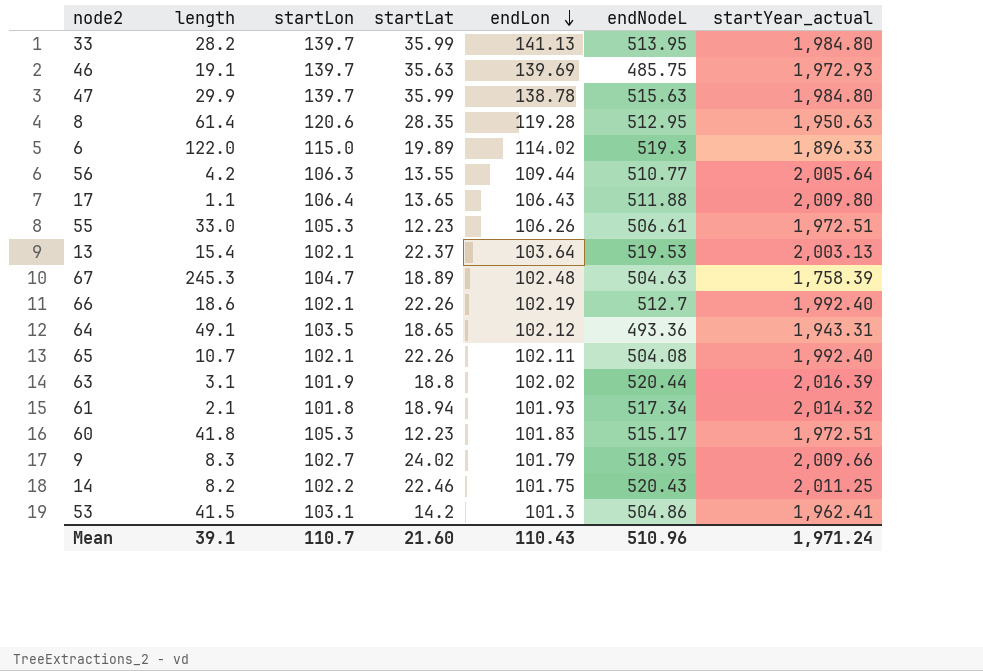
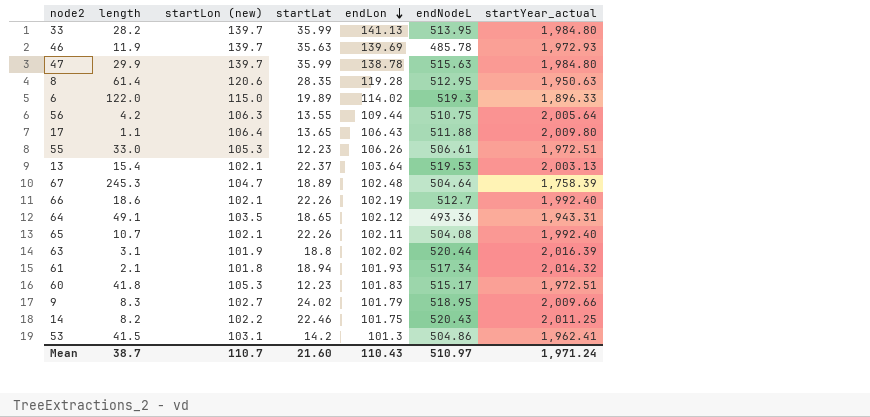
column name: startLon -> startLon (new)
46 | length: 19.1 -> 11.9
46 | endNodeL: 485.75 -> 485.78
56 | endNodeL: 510.77 -> 510.75
67 | endNodeL: 504.63 -> 504.64
Mean | length: 39.1 -> 38.7
Mean | endNodeL: 510.96 -> 510.97

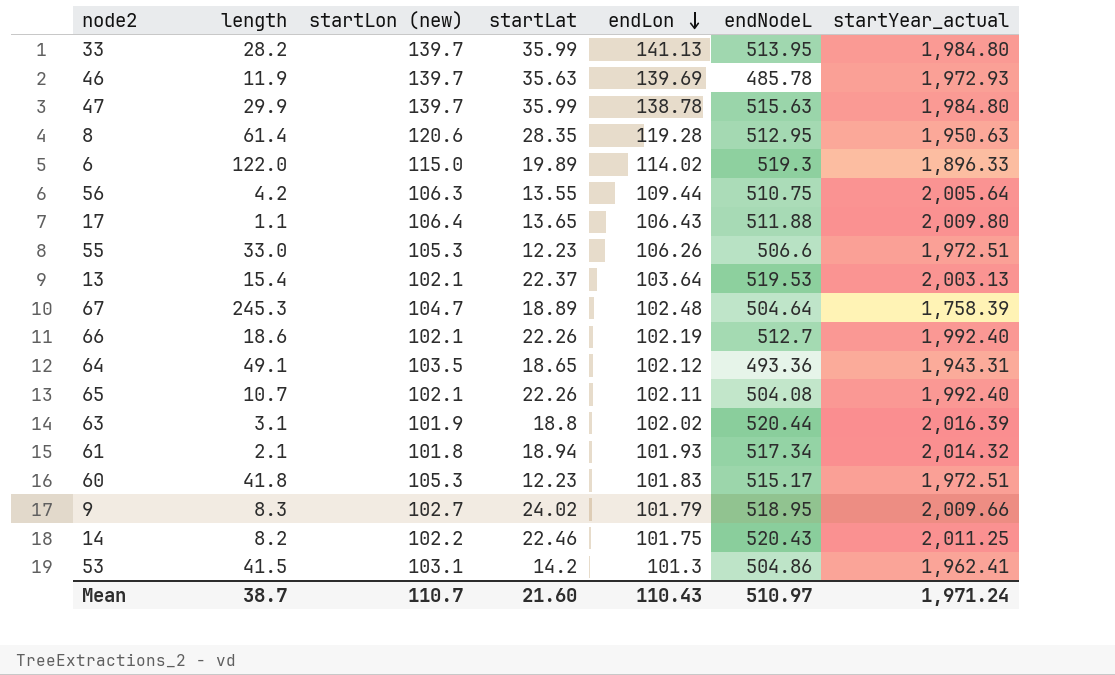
55 | endNodeL: 506.61 -> 506.6

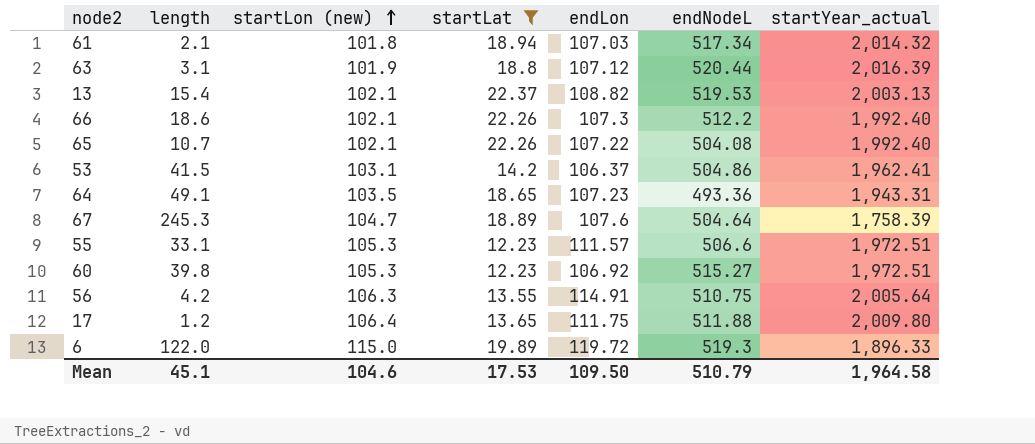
filter: none -> startLat <= 22.37
row order: endLon descending -> startLon (new) ascending
61 | endLon: 101.93 -> 107.03
63 | endLon: 102.02 -> 107.12
13 | endLon: 103.64 -> 108.82
66 | endLon: 102.19 -> 107.3
66 | endNodeL: 512.7 -> 512.2
65 | endLon: 102.11 -> 107.22
53 | endLon: 101.3 -> 106.37
64 | endLon: 102.12 -> 107.23
67 | endLon: 102.48 -> 107.6
55 | length: 33.0 -> 33.1
55 | endLon: 106.26 -> 111.57
60 | length: 41.8 -> 39.8
60 | endLon: 101.83 -> 106.92
60 | endNodeL: 515.17 -> 515.27
56 | endLon: 109.44 -> 114.91
17 | length: 1.1 -> 1.2
17 | endLon: 106.43 -> 111.75
6 | endLon: 114.02 -> 119.72
Mean | length: 38.7 -> 45.1
Mean | startLon (new): 110.7 -> 104.6
Mean | startLat: 21.60 -> 17.53
Mean | endLon: 110.43 -> 109.50
Mean | endNodeL: 510.97 -> 510.79
Mean | startYear_actual: 1,971.24 -> 1,964.58

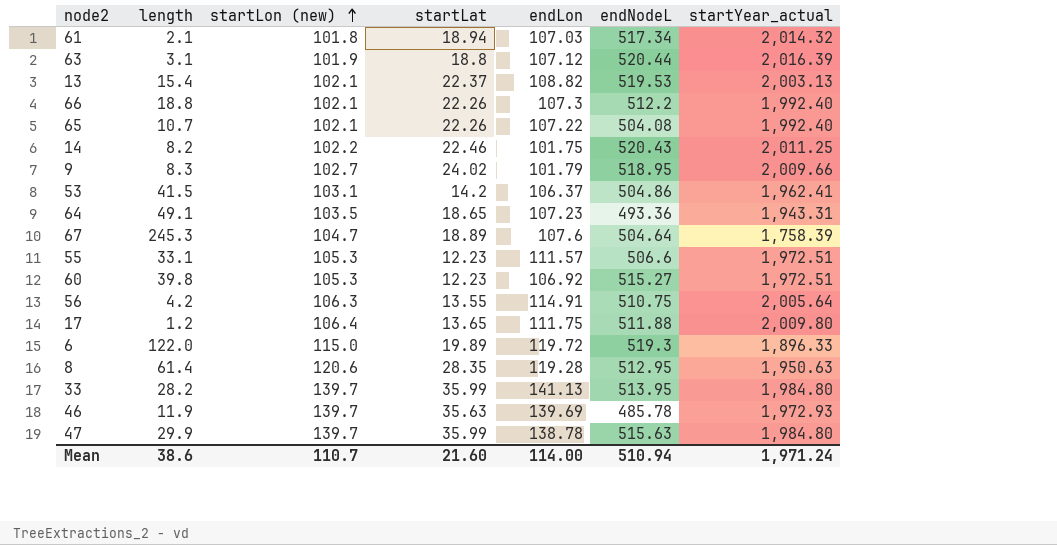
filter: startLat <= 22.37 -> none
66 | length: 18.6 -> 18.8
Mean | length: 45.1 -> 38.6
Mean | startLon (new): 104.6 -> 110.7
Mean | startLat: 17.53 -> 21.60
Mean | endLon: 109.50 -> 114.00
Mean | endNodeL: 510.79 -> 510.94
Mean | startYear_actual: 1,964.58 -> 1,971.24

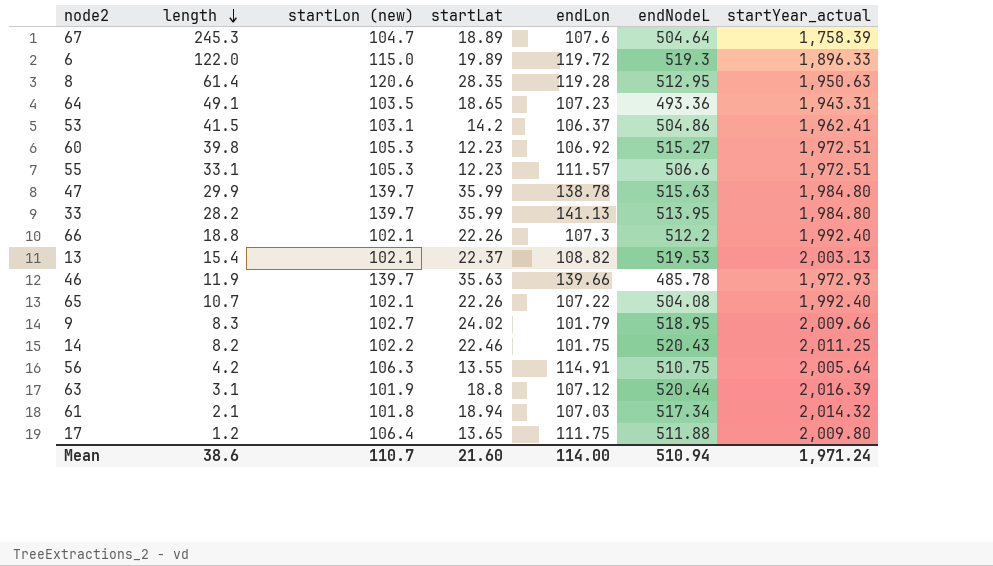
row order: startLon (new) ascending -> length descending
46 | endLon: 139.69 -> 139.66

